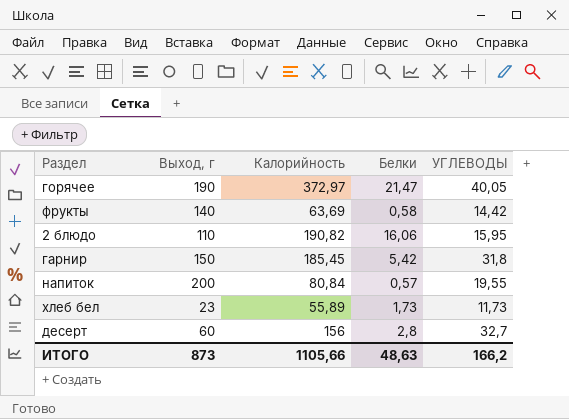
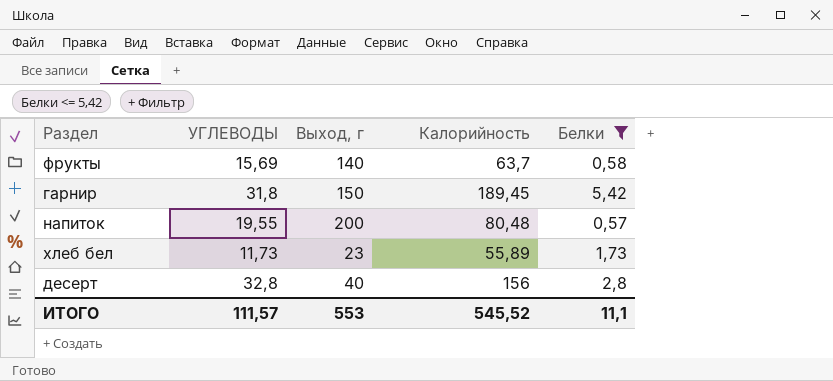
filter: none -> Белки <= 5,42
column УГЛЕВОДЫ | position: 5 -> 2
фрукты | УГЛЕВОДЫ: 14,42 -> 15,69
фрукты | Калорийность: 63,69 -> 63,7
гарнир | Калорийность: 185,45 -> 189,45
напиток | Калорийность: 80,84 -> 80,48
десерт | УГЛЕВОДЫ: 32,7 -> 32,8
десерт | Выход, г: 60 -> 40
ИТОГО | УГЛЕВОДЫ: 166,2 -> 111,57
ИТОГО | Выход, г: 873 -> 553
ИТОГО | Калорийность: 1105,66 -> 545,52
ИТОГО | Белки: 48,63 -> 11,1

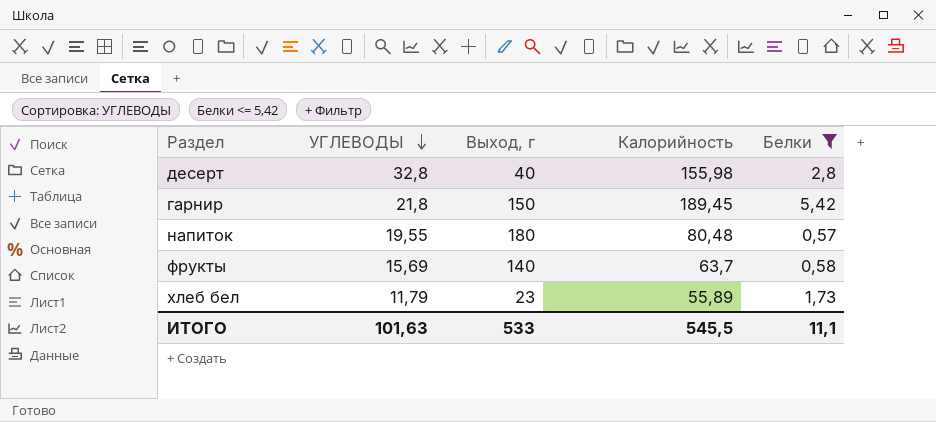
row order: none -> УГЛЕВОДЫ descending
десерт | Калорийность: 156 -> 155,98
гарнир | УГЛЕВОДЫ: 31,8 -> 21,8
напиток | Выход, г: 200 -> 180
хлеб бел | УГЛЕВОДЫ: 11,73 -> 11,79
ИТОГО | УГЛЕВОДЫ: 111,57 -> 101,63
ИТОГО | Выход, г: 553 -> 533
ИТОГО | Калорийность: 545,52 -> 545,5

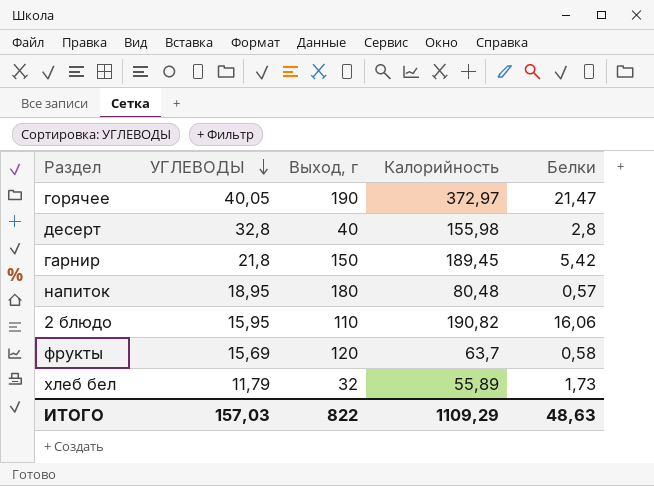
filter: Белки <= 5,42 -> none
напиток | УГЛЕВОДЫ: 19,55 -> 18,95
фрукты | Выход, г: 140 -> 120
хлеб бел | Выход, г: 23 -> 32
ИТОГО | УГЛЕВОДЫ: 101,63 -> 157,03
ИТОГО | Выход, г: 533 -> 822
ИТОГО | Калорийность: 545,5 -> 1109,29
ИТОГО | Белки: 11,1 -> 48,63

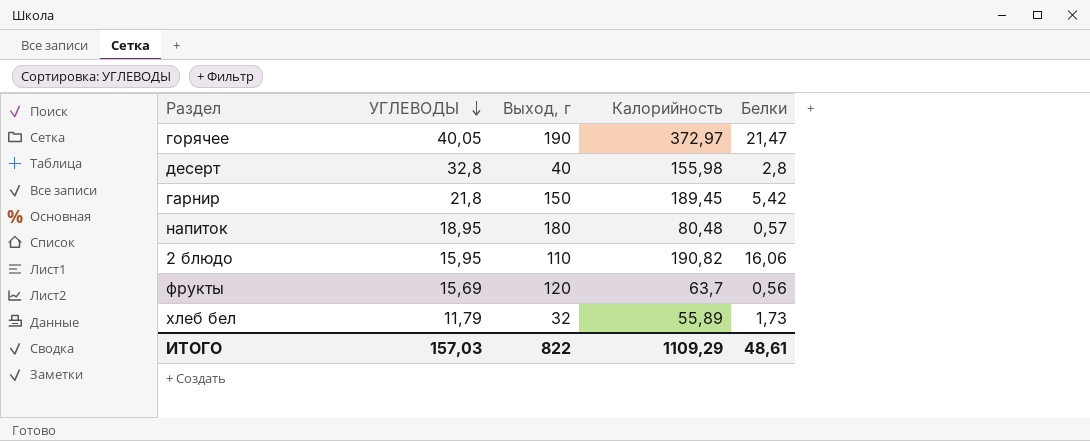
фрукты | Белки: 0,58 -> 0,56
ИТОГО | Белки: 48,63 -> 48,61

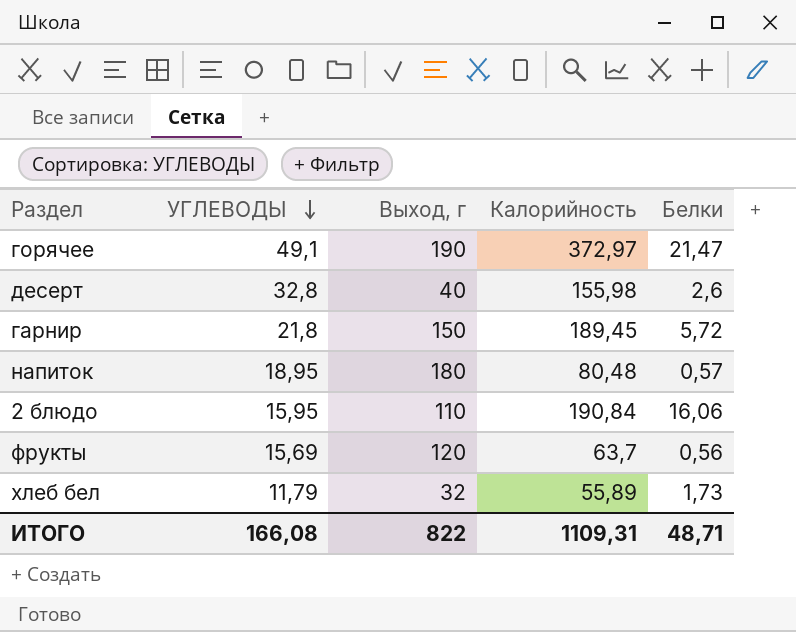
горячее | УГЛЕВОДЫ: 40,05 -> 49,1
десерт | Белки: 2,8 -> 2,6
гарнир | Белки: 5,42 -> 5,72
2 блюдо | Калорийность: 190,82 -> 190,84
ИТОГО | УГЛЕВОДЫ: 157,03 -> 166,08
ИТОГО | Калорийность: 1109,29 -> 1109,31
ИТОГО | Белки: 48,61 -> 48,71

